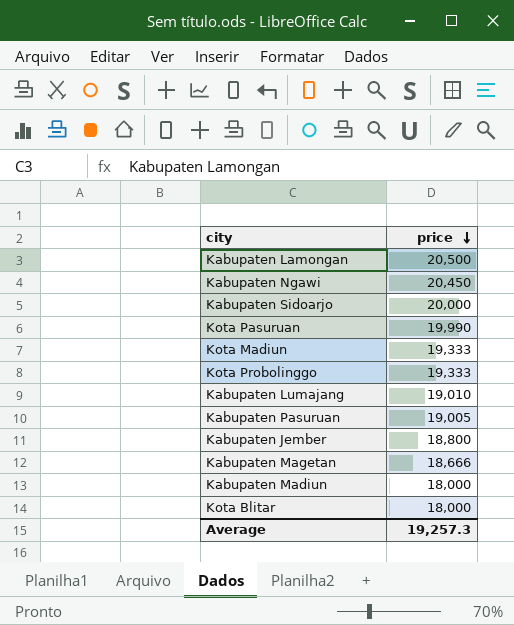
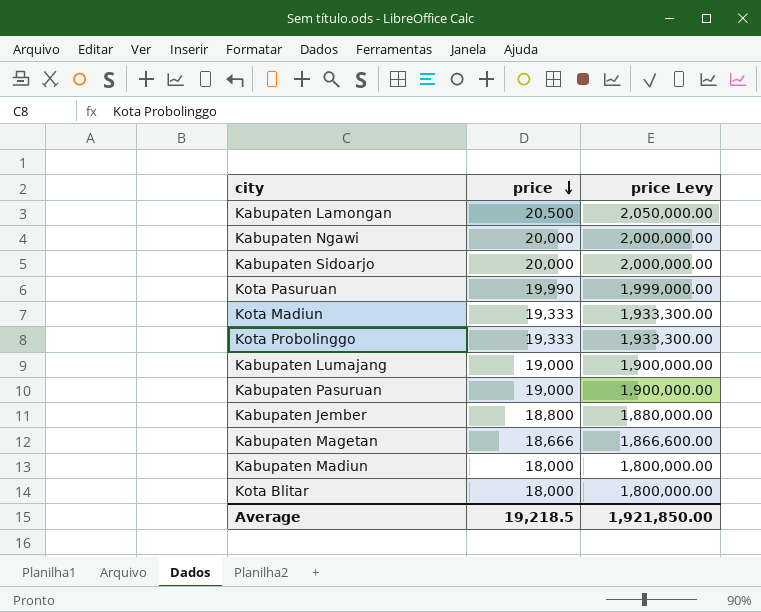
column price Levy | formula: none -> [price] * 100
Kabupaten Ngawi | price: 20,450 -> 20,000
Kabupaten Lumajang | price: 19,010 -> 19,000
Kabupaten Pasuruan | price: 19,005 -> 19,000
Average | price: 19,257.3 -> 19,218.5

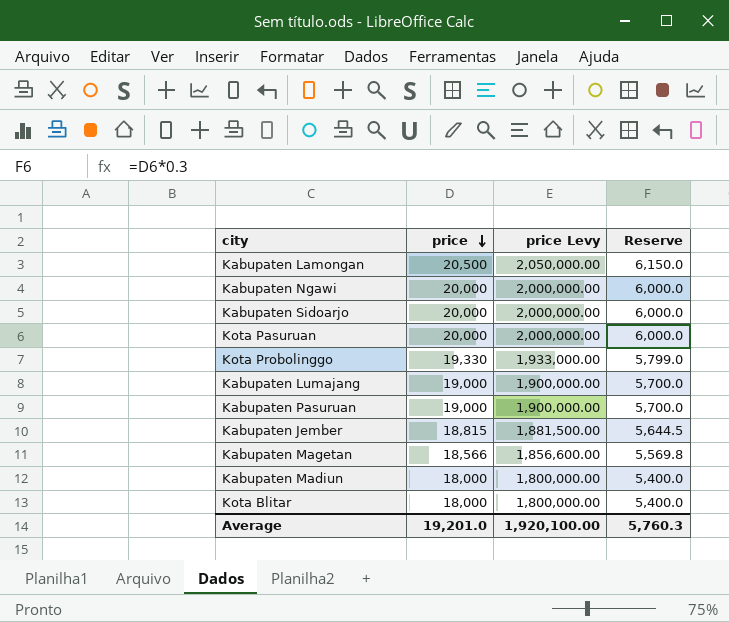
column Reserve | formula: none -> [price] * 0.3
row Kota Madiun: 19,333 | 1,933,300.00 -> none
Kota Pasuruan | price: 19,990 -> 20,000
Kota Pasuruan | price Levy: 1,999,000.00 -> 2,000,000.00
Kota Probolinggo | price: 19,333 -> 19,330
Kota Probolinggo | price Levy: 1,933,300.00 -> 1,933,000.00
Kabupaten Jember | price: 18,800 -> 18,815
Kabupaten Jember | price Levy: 1,880,000.00 -> 1,881,500.00
Kabupaten Magetan | price: 18,666 -> 18,566
Kabupaten Magetan | price Levy: 1,866,600.00 -> 1,856,600.00
Average | price: 19,218.5 -> 19,201.0
Average | price Levy: 1,921,850.00 -> 1,920,100.00

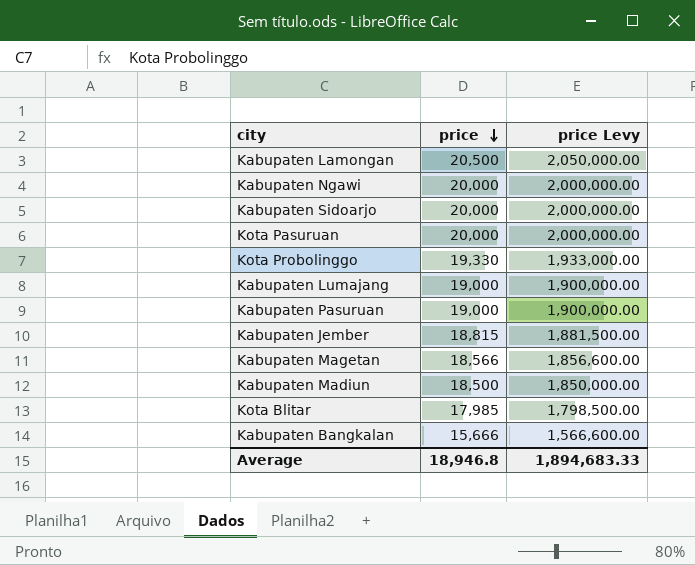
column Reserve | formula: [price] * 0.3 -> none
Kabupaten Madiun | price: 18,000 -> 18,500
Kabupaten Madiun | price Levy: 1,800,000.00 -> 1,850,000.00
Kota Blitar | price: 18,000 -> 17,985
Kota Blitar | price Levy: 1,800,000.00 -> 1,798,500.00
row Kabupaten Bangkalan: none -> 15,666 | 1,566,600.00
Average | price: 19,201.0 -> 18,946.8
Average | price Levy: 1,920,100.00 -> 1,894,683.33

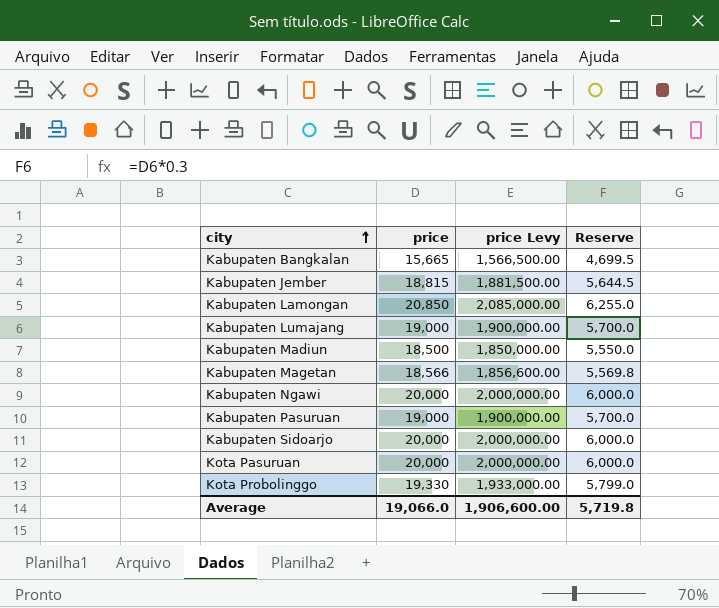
row order: price descending -> city ascending
column Reserve | formula: none -> [price] * 0.3
row Kota Blitar: 17,985 | 1,798,500.00 -> none
Kabupaten Bangkalan | price: 15,666 -> 15,665
Kabupaten Bangkalan | price Levy: 1,566,600.00 -> 1,566,500.00
Kabupaten Lamongan | price: 20,500 -> 20,850
Kabupaten Lamongan | price Levy: 2,050,000.00 -> 2,085,000.00
Average | price: 18,946.8 -> 19,066.0
Average | price Levy: 1,894,683.33 -> 1,906,600.00

